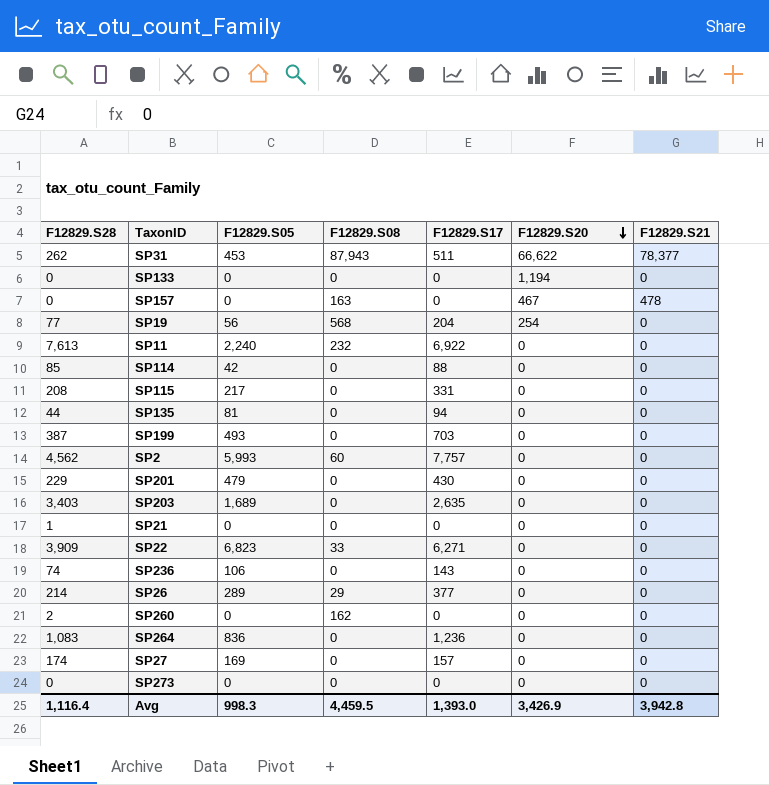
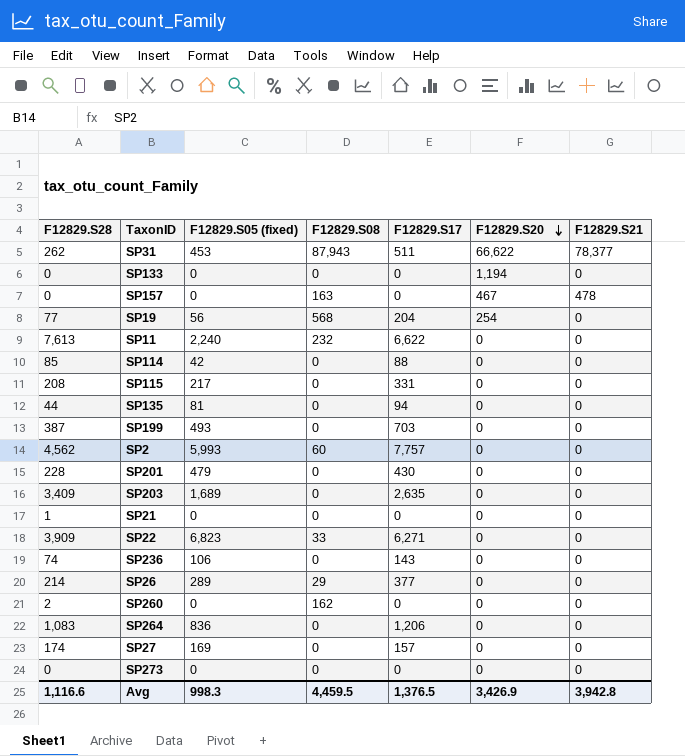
column name: F12829.S05 -> F12829.S05 (fixed)
SP11 | F12829.S17: 6,922 -> 6,622
SP201 | F12829.S28: 229 -> 228
SP203 | F12829.S28: 3,403 -> 3,409
SP264 | F12829.S17: 1,236 -> 1,206
Avg | F12829.S28: 1,116.4 -> 1,116.6
Avg | F12829.S17: 1,393.0 -> 1,376.5

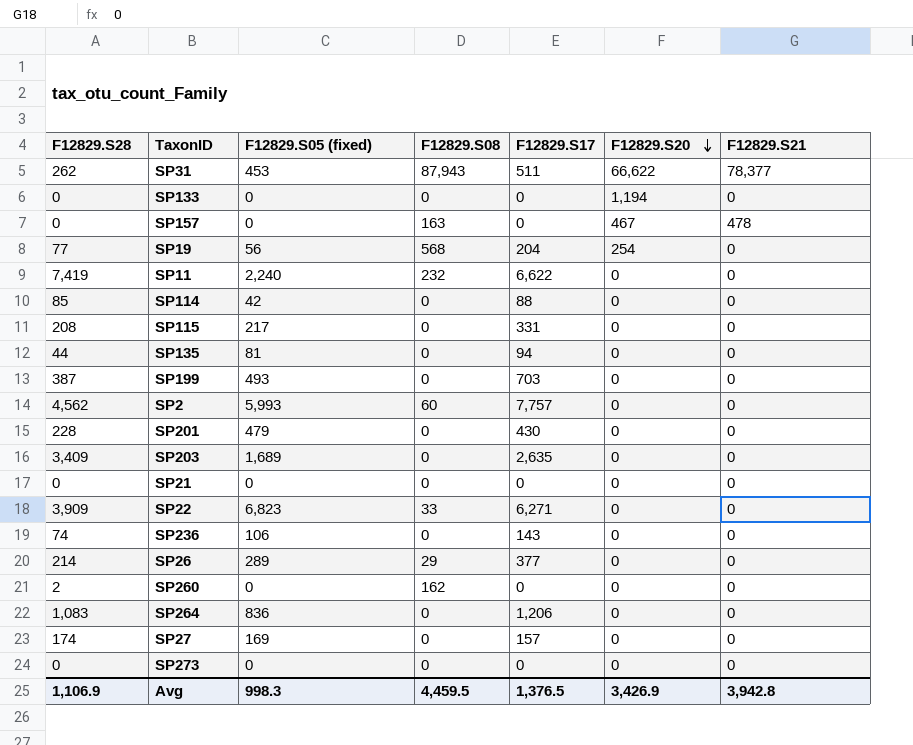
SP11 | F12829.S28: 7,613 -> 7,419
SP21 | F12829.S28: 1 -> 0
Avg | F12829.S28: 1,116.6 -> 1,106.9

